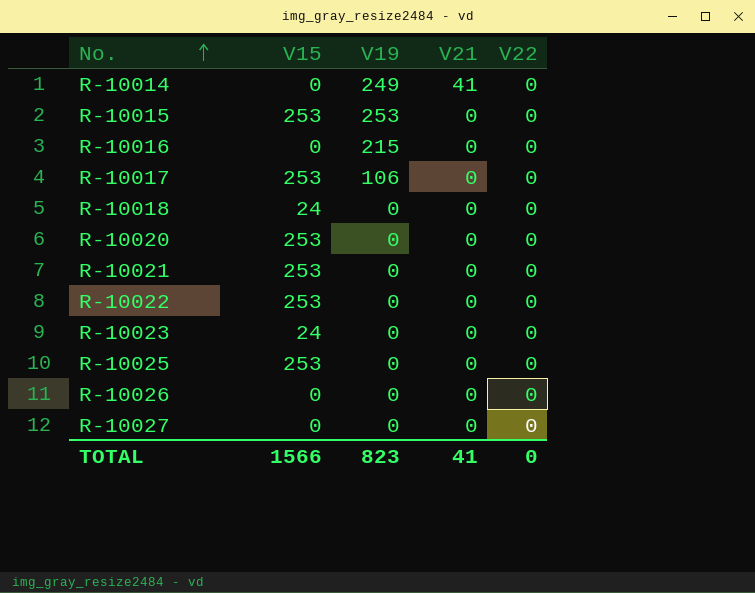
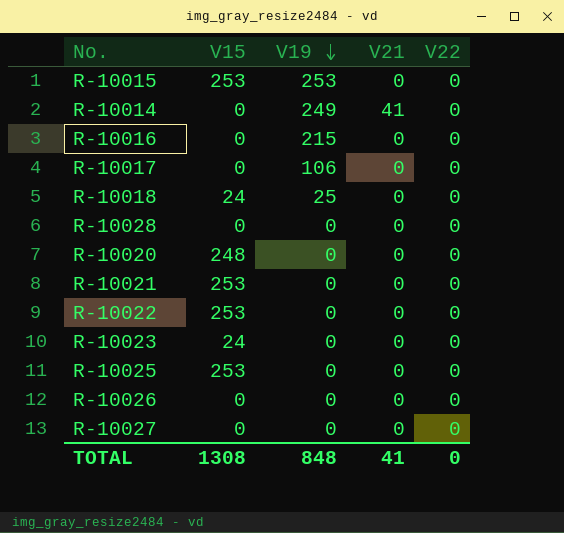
row order: No. ascending -> V19 descending
R-10017 | V15: 253 -> 0
R-10018 | V19: 0 -> 25
row R-10028: none -> 0 | 0 | 0 | 0
R-10020 | V15: 253 -> 248
TOTAL | V15: 1566 -> 1308
TOTAL | V19: 823 -> 848

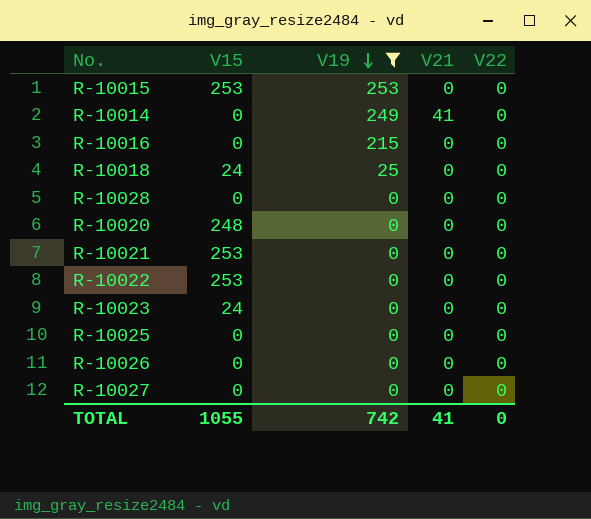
filter: none -> V19 != 106
R-10025 | V15: 253 -> 0
TOTAL | V15: 1308 -> 1055
TOTAL | V19: 848 -> 742

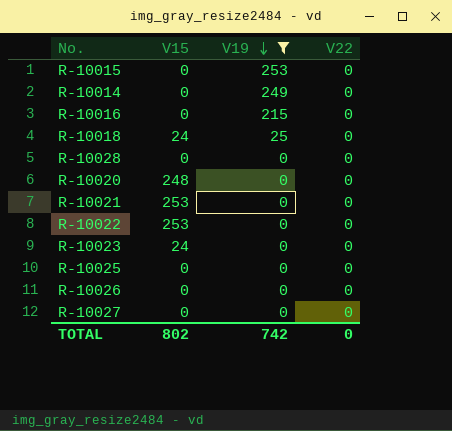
column V21 | position: 4 -> none
R-10015 | V15: 253 -> 0
TOTAL | V15: 1055 -> 802

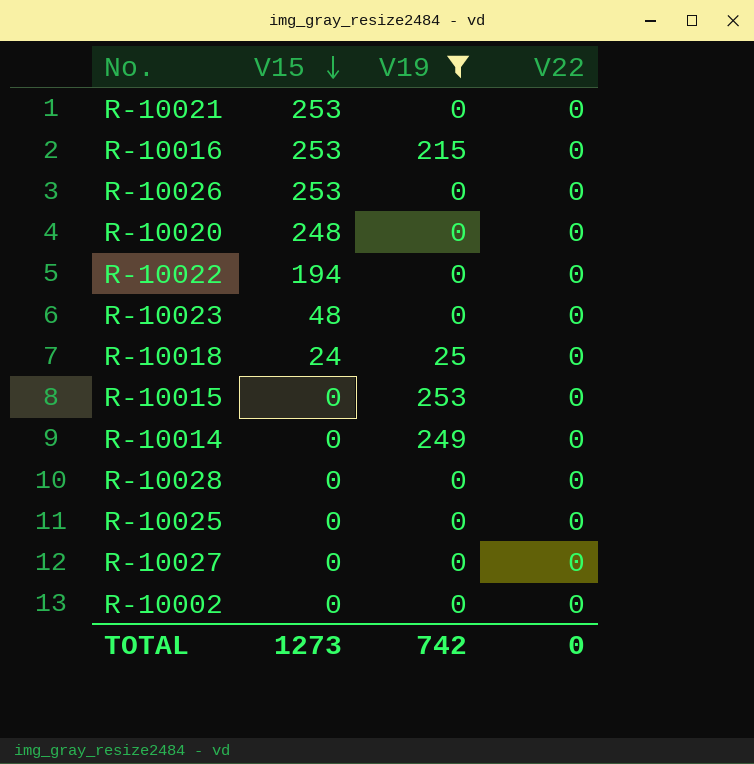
row order: V19 descending -> V15 descending
R-10016 | V15: 0 -> 253
R-10026 | V15: 0 -> 253
R-10022 | V15: 253 -> 194
R-10023 | V15: 24 -> 48
row R-10002: none -> 0 | 0 | 0
TOTAL | V15: 802 -> 1273

